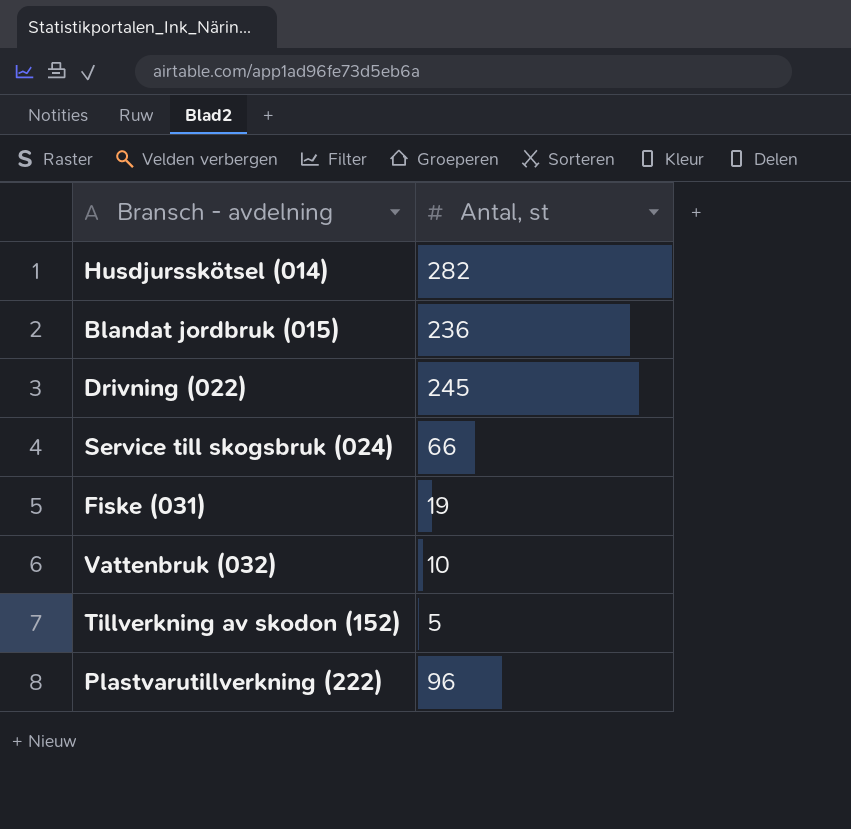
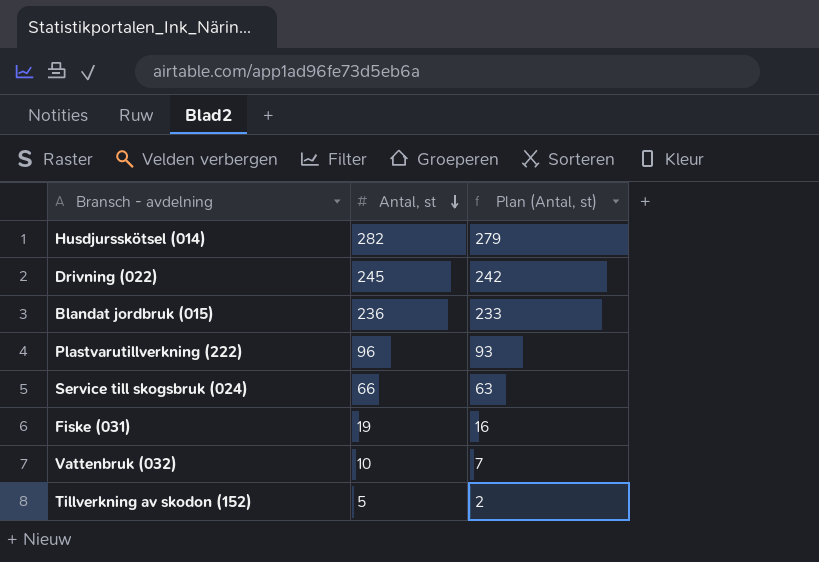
row order: none -> Antal, st descending
column Plan (Antal, st) | formula: none -> [Antal, st] - 3

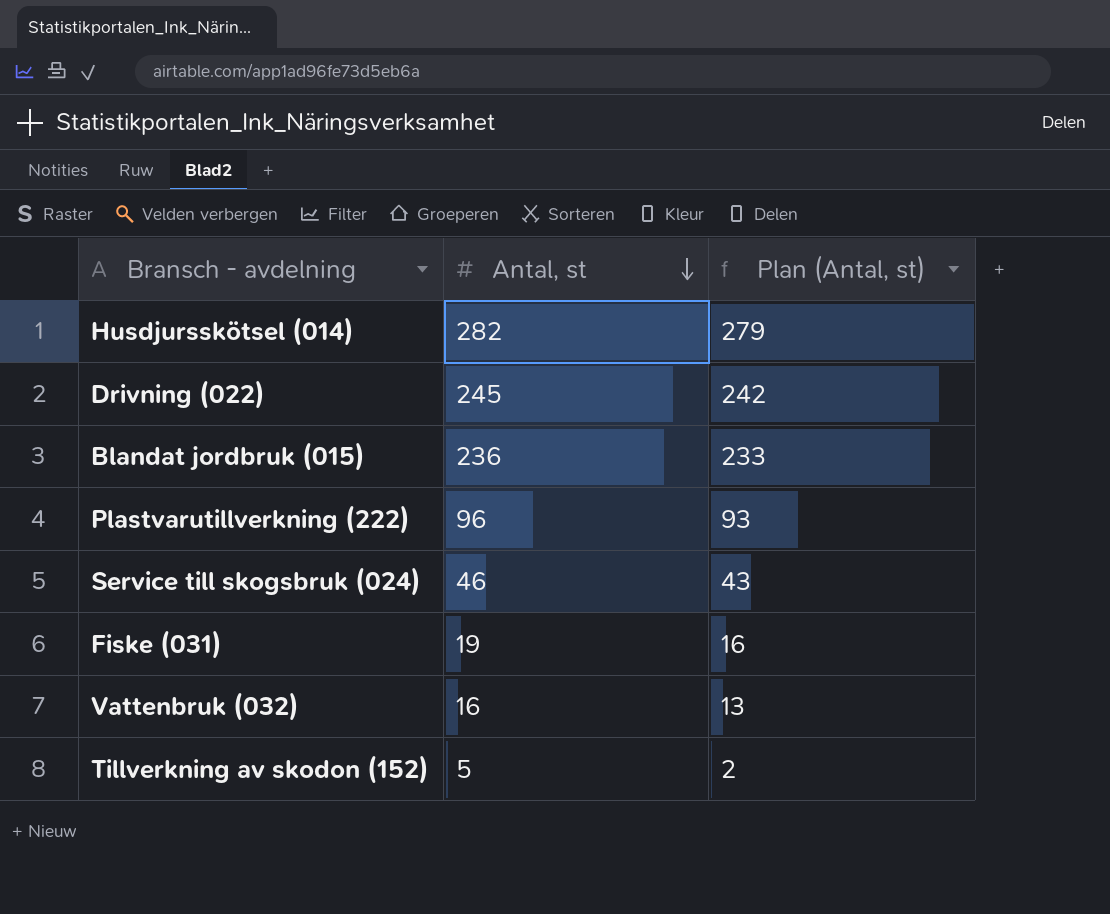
Service till skogsbruk (024) | Antal, st: 66 -> 46
Service till skogsbruk (024) | Plan (Antal, st): 63 -> 43
Vattenbruk (032) | Antal, st: 10 -> 16
Vattenbruk (032) | Plan (Antal, st): 7 -> 13

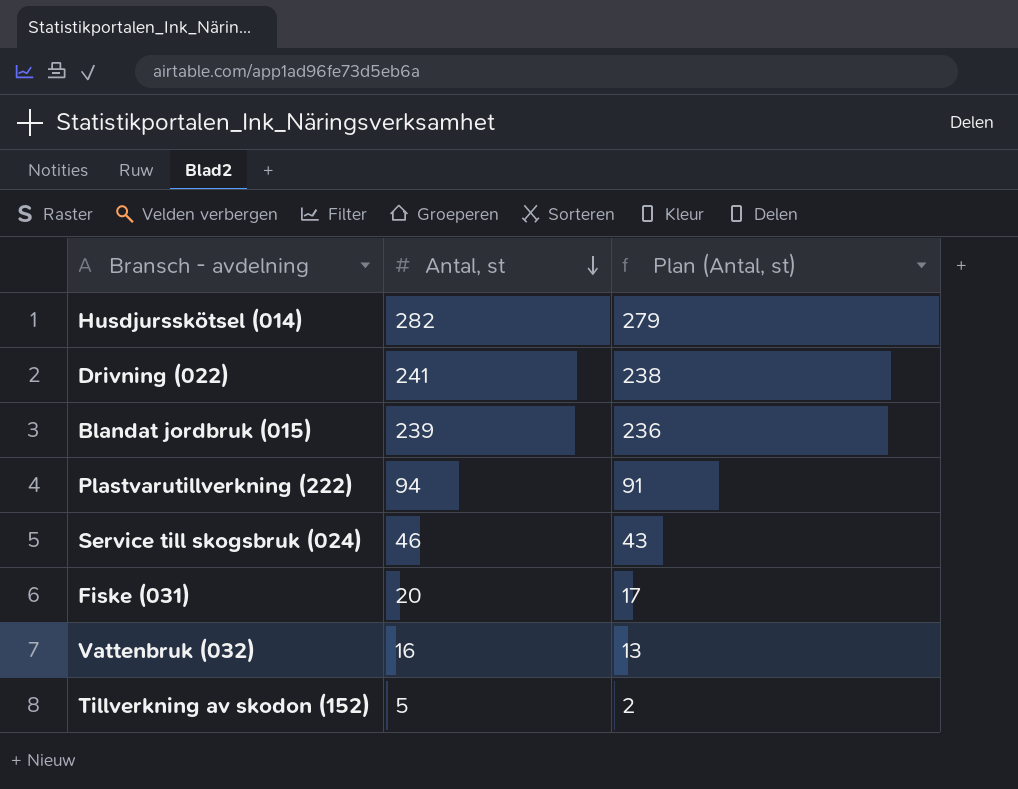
Drivning (022) | Antal, st: 245 -> 241
Drivning (022) | Plan (Antal, st): 242 -> 238
Blandat jordbruk (015) | Antal, st: 236 -> 239
Blandat jordbruk (015) | Plan (Antal, st): 233 -> 236
Plastvarutillverkning (222) | Antal, st: 96 -> 94
Plastvarutillverkning (222) | Plan (Antal, st): 93 -> 91
Fiske (031) | Antal, st: 19 -> 20
Fiske (031) | Plan (Antal, st): 16 -> 17

